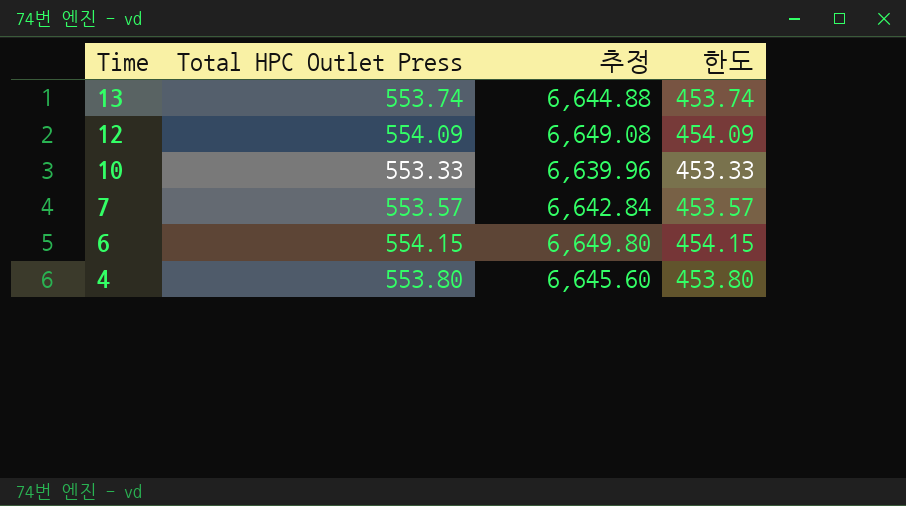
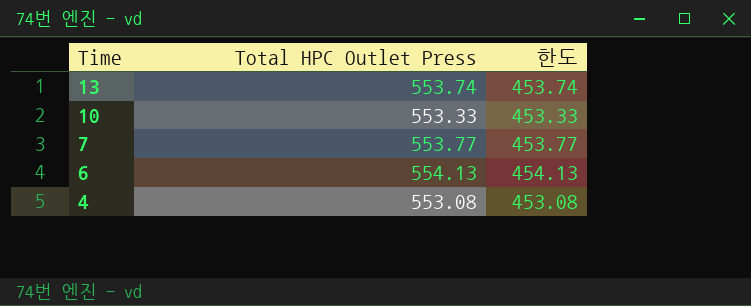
column 추정 | formula: [Total HPC Outlet Press] * 12 -> none
row 12: 554.09 | 6,649.08 | 454.09 -> none
7 | Total HPC Outlet Press: 553.57 -> 553.77
7 | 한도: 453.57 -> 453.77
6 | Total HPC Outlet Press: 554.15 -> 554.13
6 | 한도: 454.15 -> 454.13
4 | Total HPC Outlet Press: 553.80 -> 553.08
4 | 한도: 453.80 -> 453.08

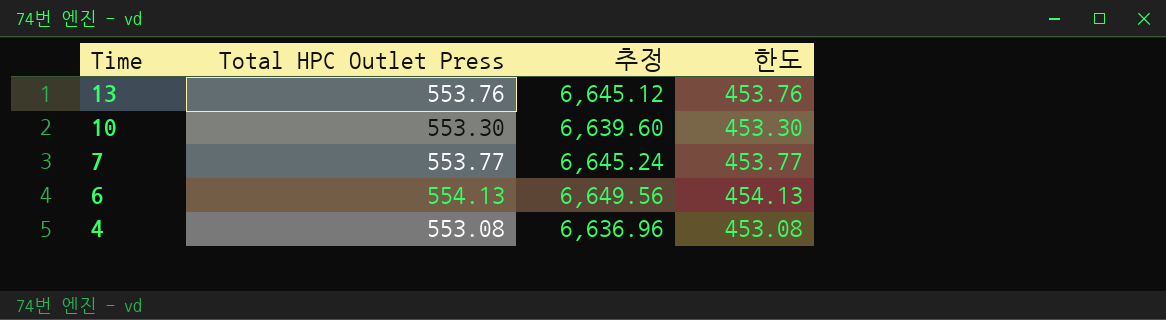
column 추정 | formula: none -> [Total HPC Outlet Press] * 12
13 | Total HPC Outlet Press: 553.74 -> 553.76
13 | 한도: 453.74 -> 453.76
10 | Total HPC Outlet Press: 553.33 -> 553.30
10 | 한도: 453.33 -> 453.30

